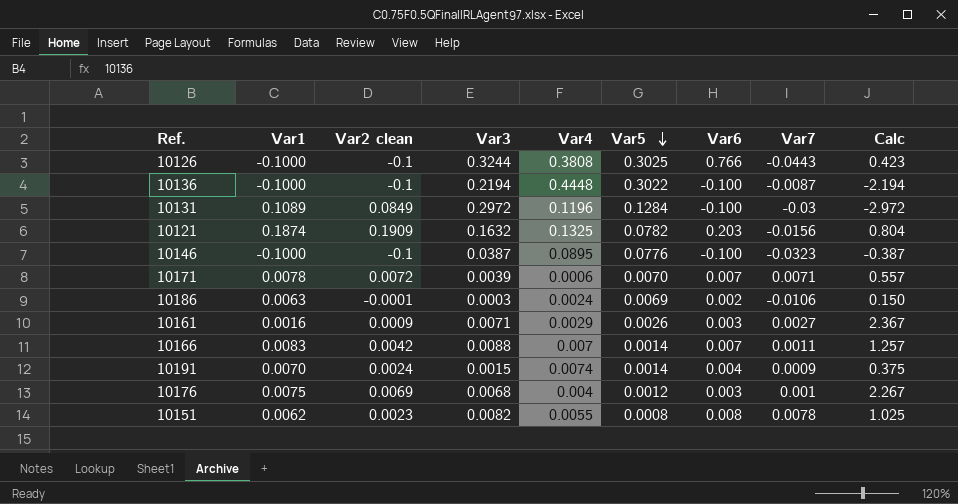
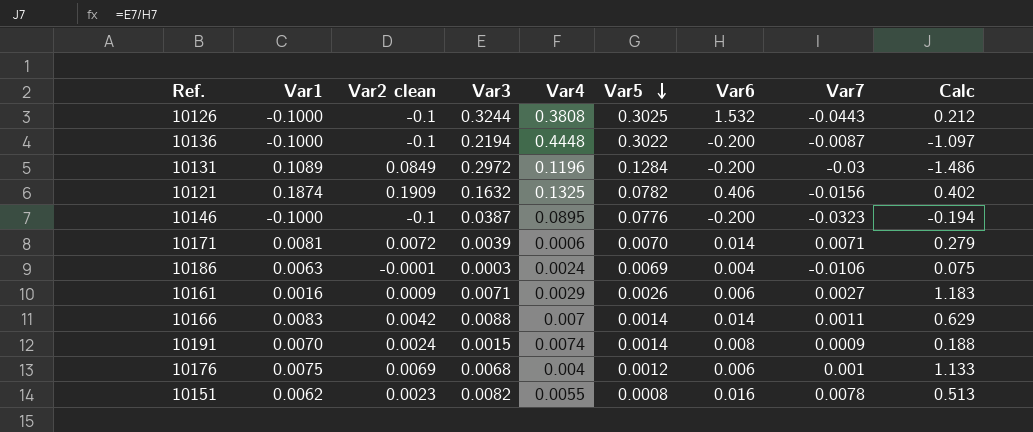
10126 | Var6: 0.766 -> 1.532
10126 | Calc: 0.423 -> 0.212
10136 | Var6: -0.100 -> -0.200
10136 | Calc: -2.194 -> -1.097
10131 | Var6: -0.100 -> -0.200
10131 | Calc: -2.972 -> -1.486
10121 | Var6: 0.203 -> 0.406
10121 | Calc: 0.804 -> 0.402
10146 | Var6: -0.100 -> -0.200
10146 | Calc: -0.387 -> -0.194
10171 | Var1: 0.0078 -> 0.0081
10171 | Var6: 0.007 -> 0.014
10171 | Calc: 0.557 -> 0.279
10186 | Var6: 0.002 -> 0.004
10186 | Calc: 0.150 -> 0.075
10161 | Var6: 0.003 -> 0.006
10161 | Calc: 2.367 -> 1.183
10166 | Var6: 0.007 -> 0.014
10166 | Calc: 1.257 -> 0.629
10191 | Var6: 0.004 -> 0.008
10191 | Calc: 0.375 -> 0.188
10176 | Var6: 0.003 -> 0.006
10176 | Calc: 2.267 -> 1.133
10151 | Var6: 0.008 -> 0.016
10151 | Calc: 1.025 -> 0.513

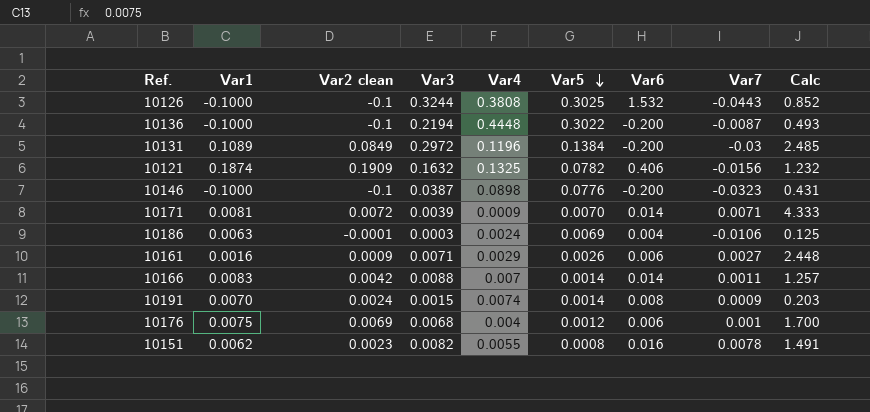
column Calc | formula: [Var3] / [Var6] -> [Var3] / [Var4]
10131 | Var5: 0.1284 -> 0.1384
10146 | Var4: 0.0895 -> 0.0898
10171 | Var4: 0.0006 -> 0.0009

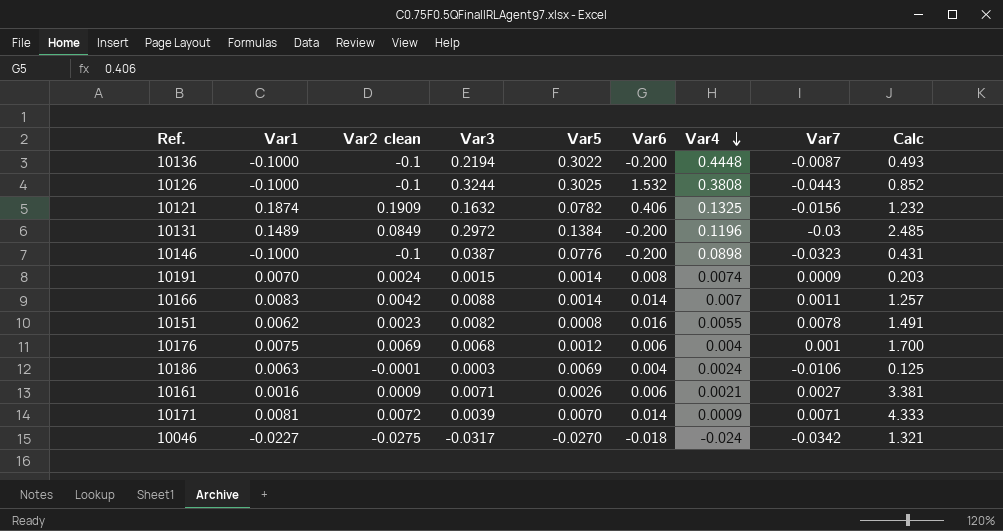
row order: Var5 descending -> Var4 descending
column Var4 | position: 5 -> 7
10131 | Var1: 0.1089 -> 0.1489
10161 | Var4: 0.0029 -> 0.0021
10161 | Calc: 2.448 -> 3.381
row 10046: none -> -0.0227 | -0.0275 | -0.0317 | -0.0270 | -0.018 | -0.024 | -0.0342 | 1.321

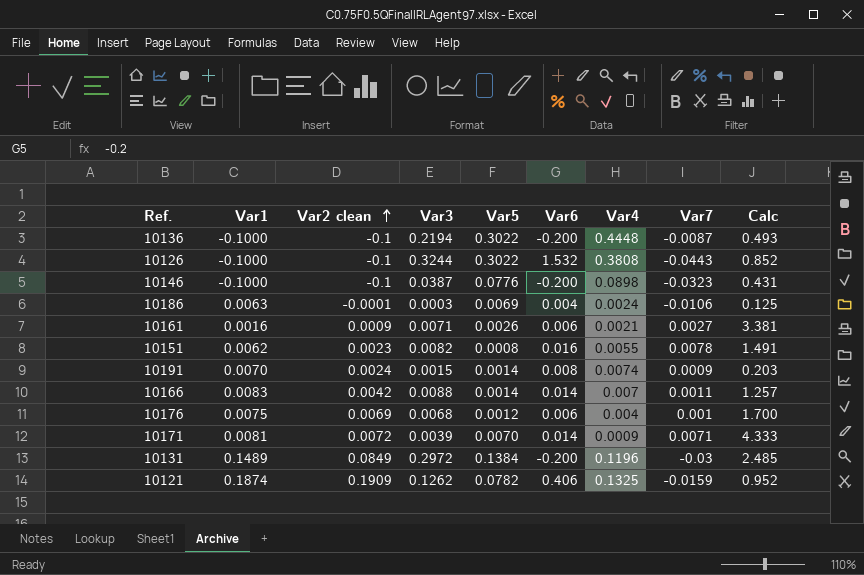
row order: Var4 descending -> Var2 clean ascending
row 10046: -0.0227 | -0.0275 | -0.0317 | -0.0270 | -0.018 | -0.024 | -0.0342 | 1.321 -> none
10126 | Var5: 0.3025 -> 0.3022
10121 | Var3: 0.1632 -> 0.1262
10121 | Var7: -0.0156 -> -0.0159
10121 | Calc: 1.232 -> 0.952

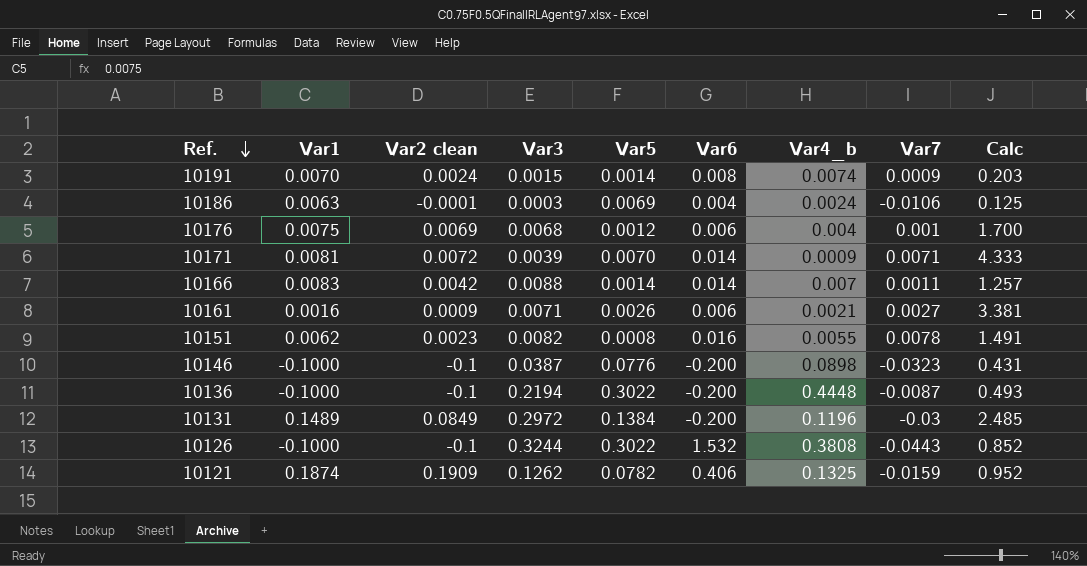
row order: Var2 clean ascending -> Ref. descending
column name: Var4 -> Var4_b

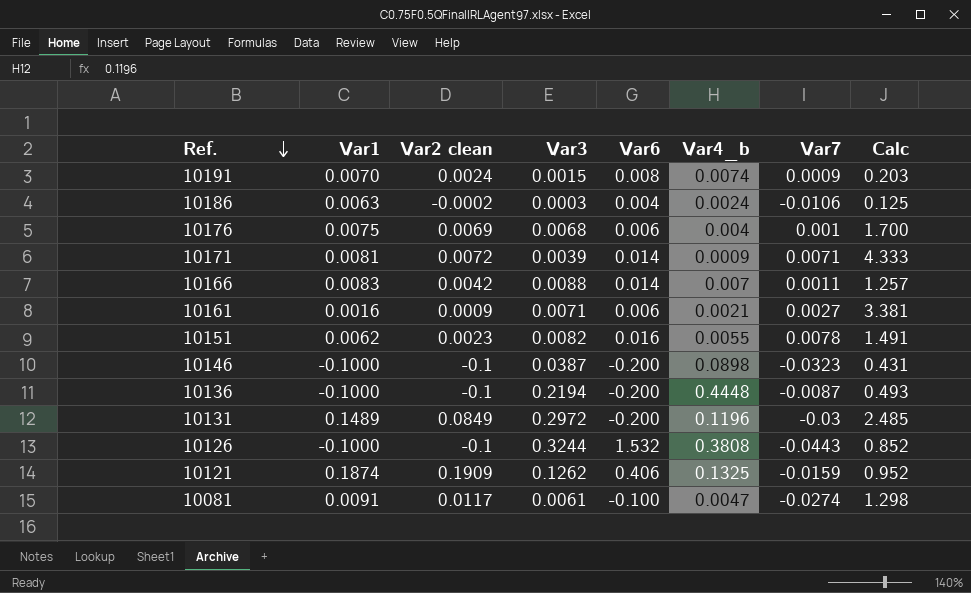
column Var5 | position: 5 -> none
10186 | Var2 clean: -0.0001 -> -0.0002
row 10081: none -> 0.0091 | 0.0117 | 0.0061 | -0.100 | 0.0047 | -0.0274 | 1.298

